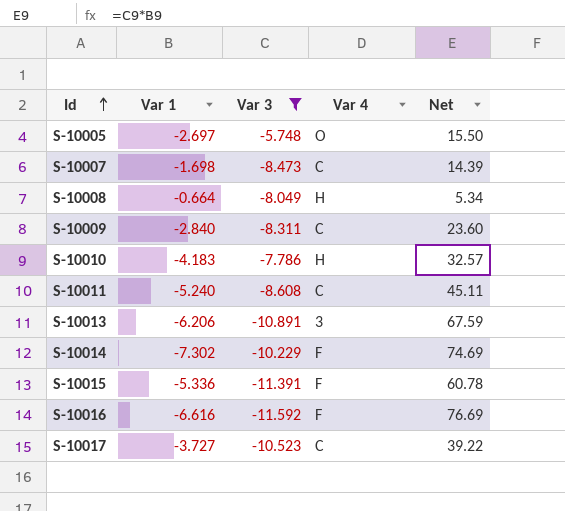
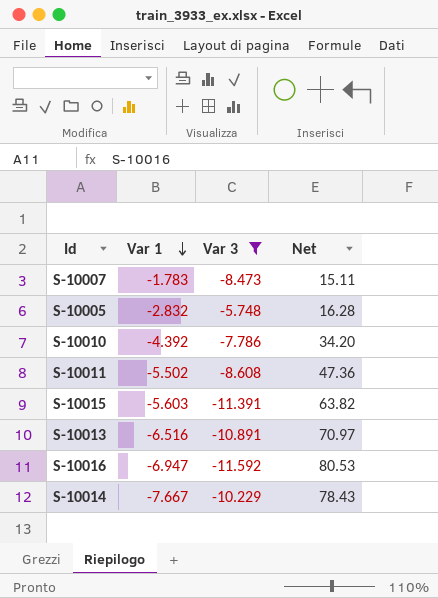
row order: Id ascending -> Var 1 descending
column Var 4 | position: 4 -> none
row S-10008: -0.664 | -8.049 | H | 5.34 -> none
row S-10009: -2.840 | -8.311 | C | 23.60 -> none
row S-10017: -3.727 | -10.523 | C | 39.22 -> none
S-10007 | Var 1: -1.698 -> -1.783
S-10007 | Net: 14.39 -> 15.11
S-10005 | Var 1: -2.697 -> -2.832
S-10005 | Net: 15.50 -> 16.28
S-10010 | Var 1: -4.183 -> -4.392
S-10010 | Net: 32.57 -> 34.20
S-10011 | Var 1: -5.240 -> -5.502
S-10011 | Net: 45.11 -> 47.36
S-10015 | Var 1: -5.336 -> -5.603
S-10015 | Net: 60.78 -> 63.82
S-10013 | Var 1: -6.206 -> -6.516
S-10013 | Net: 67.59 -> 70.97
S-10016 | Var 1: -6.616 -> -6.947
S-10016 | Net: 76.69 -> 80.53
S-10014 | Var 1: -7.302 -> -7.667
S-10014 | Net: 74.69 -> 78.43

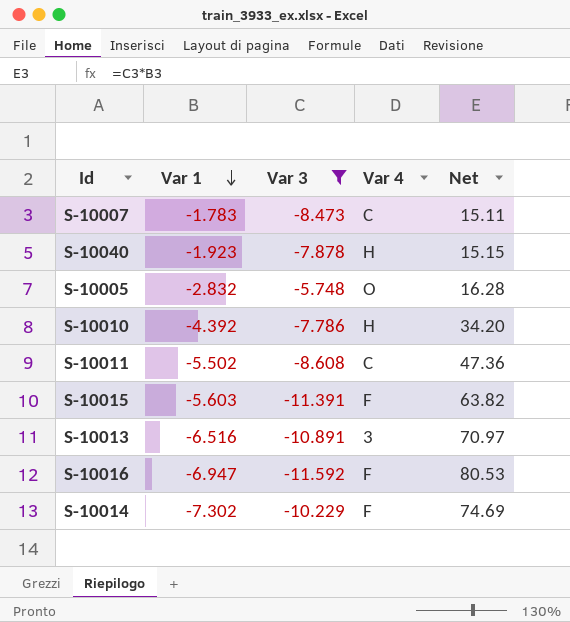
column Var 4 | position: none -> 4
row S-10040: none -> -1.923 | -7.878 | H | 15.15
S-10014 | Var 1: -7.667 -> -7.302
S-10014 | Net: 78.43 -> 74.69

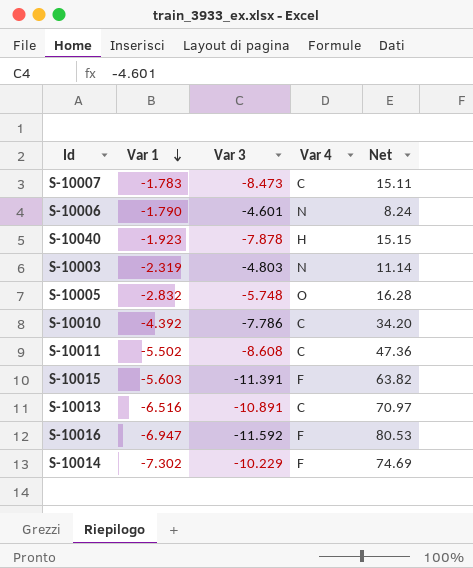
filter: Var 3 <= -5.748 -> none
S-10010 | Var 4: H -> C
S-10013 | Var 4: 3 -> C

